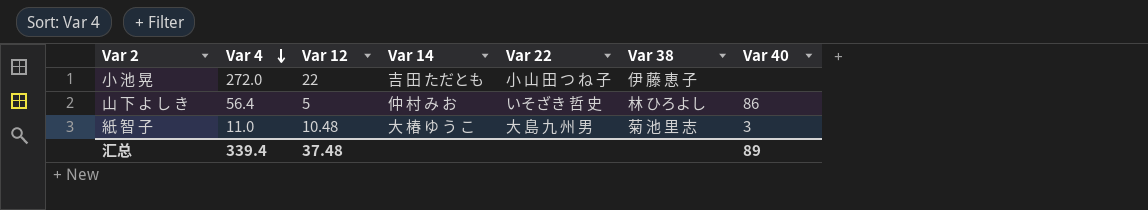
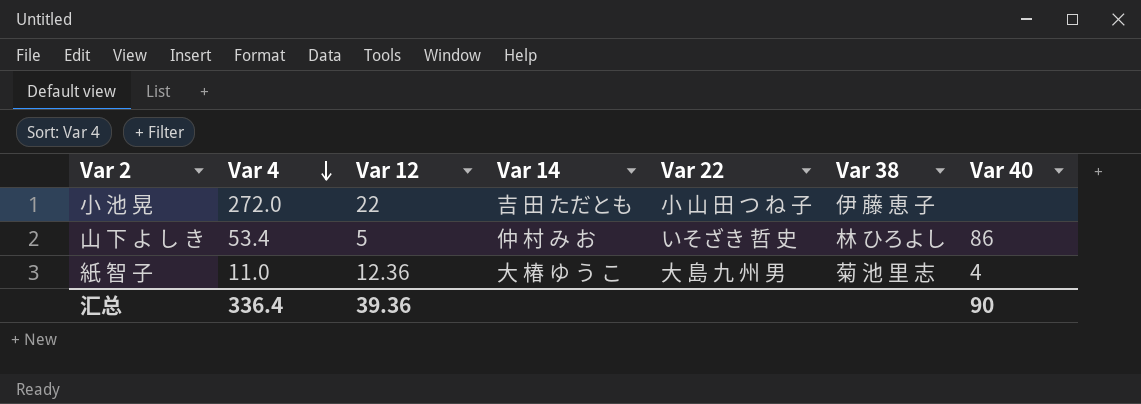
山 下 よ し き | Var 4: 56.4 -> 53.4
紙 智 子 | Var 12: 10.48 -> 12.36
紙 智 子 | Var 40: 3 -> 4
汇总 | Var 4: 339.4 -> 336.4
汇总 | Var 12: 37.48 -> 39.36
汇总 | Var 40: 89 -> 90

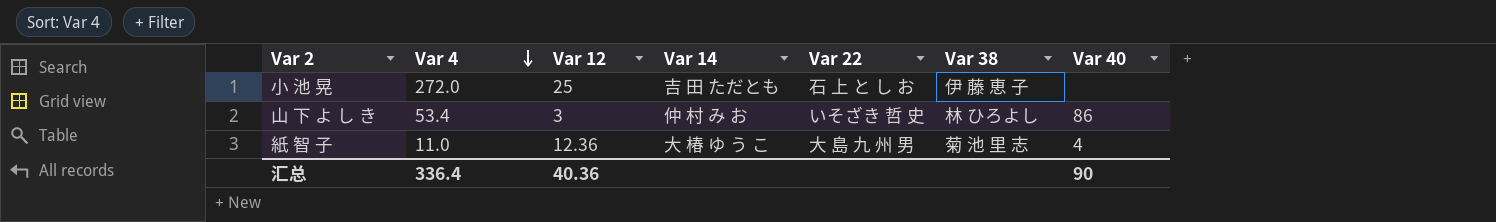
小 池 晃 | Var 12: 22 -> 25
小 池 晃 | Var 22: 小 山 田 つ ね 子 -> 石 上 と し お
山 下 よ し き | Var 12: 5 -> 3
汇总 | Var 12: 39.36 -> 40.36

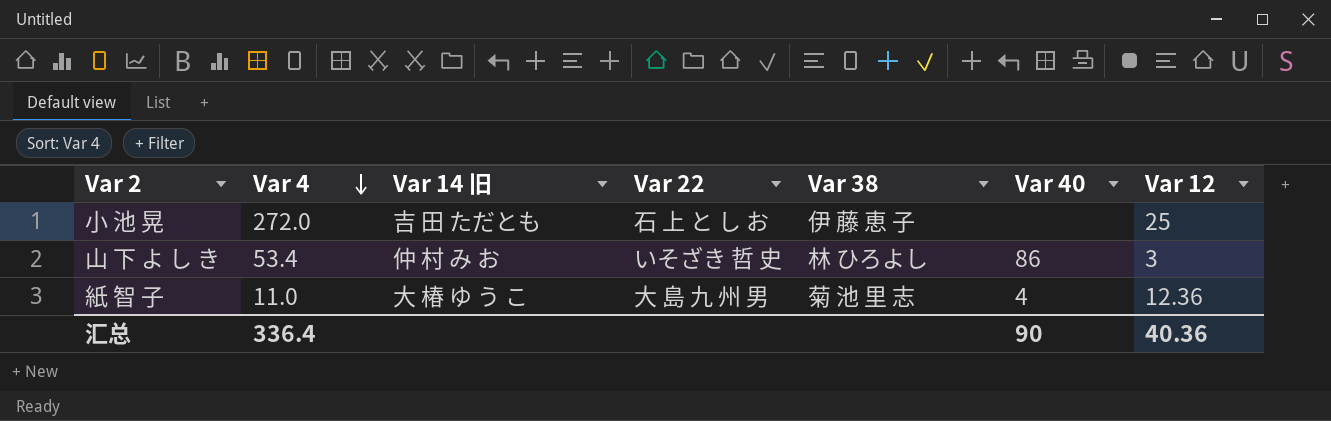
column name: Var 14 -> Var 14 旧
column Var 12 | position: 3 -> 7

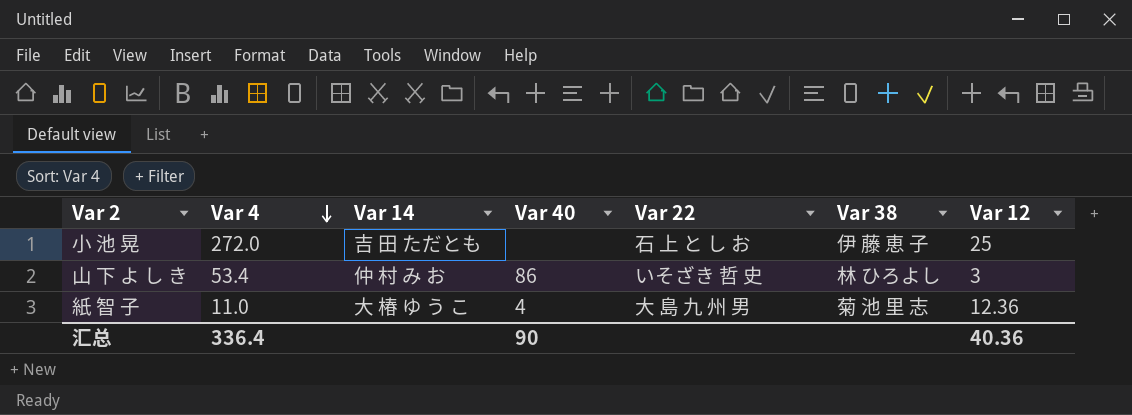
column name: Var 14 旧 -> Var 14
column Var 40 | position: 6 -> 4

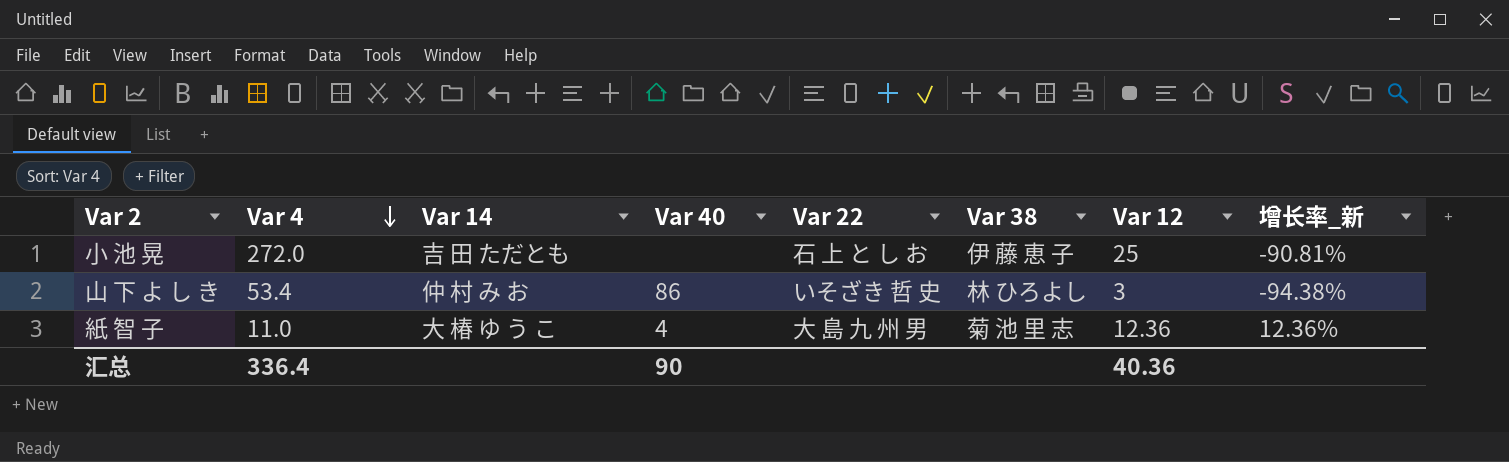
column 增长率_新 | formula: none -> ([Var 12] - [Var 4]) / [Var 4]

